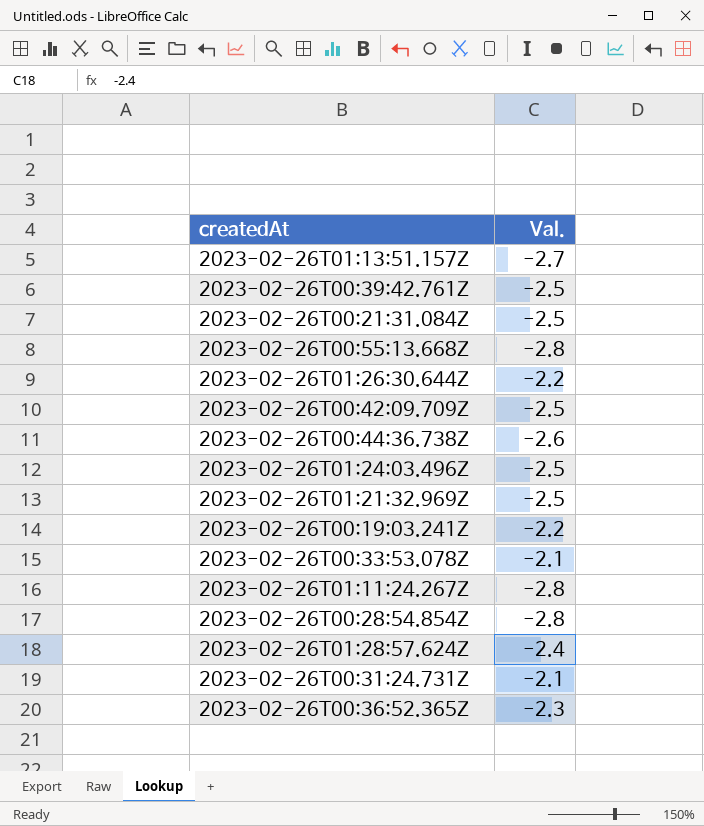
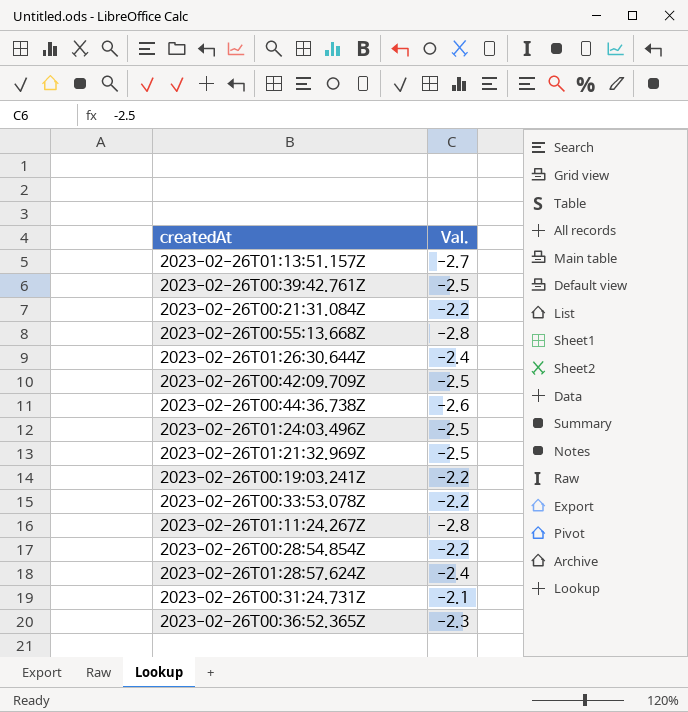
2023-02-26T00:21:31.084Z | Val.: -2.5 -> -2.2
2023-02-26T01:26:30.644Z | Val.: -2.2 -> -2.4
2023-02-26T00:33:53.078Z | Val.: -2.1 -> -2.2
2023-02-26T00:28:54.854Z | Val.: -2.8 -> -2.2

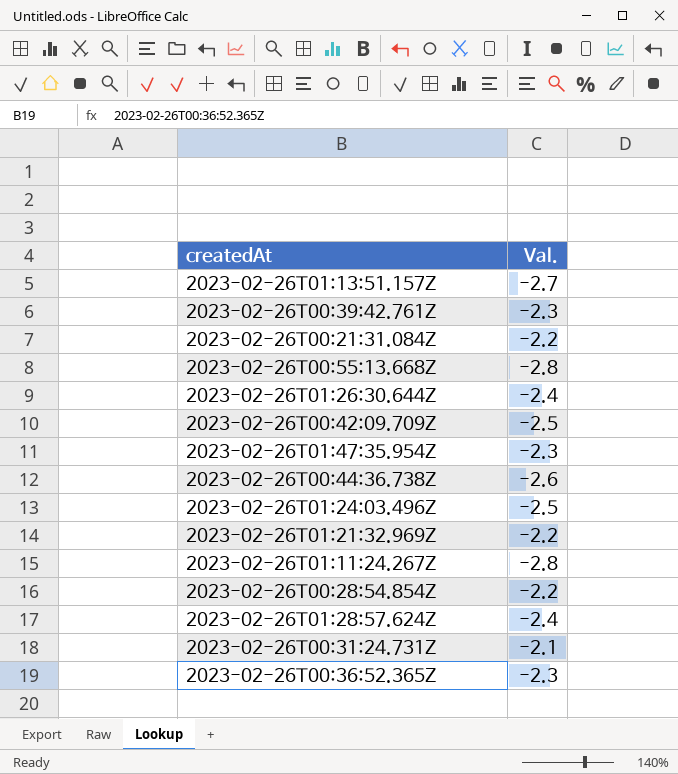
row 2023-02-26T00:19:03.241Z: -2.2 -> none
row 2023-02-26T00:33:53.078Z: -2.2 -> none
2023-02-26T00:39:42.761Z | Val.: -2.5 -> -2.3
row 2023-02-26T01:47:35.954Z: none -> -2.3
2023-02-26T01:21:32.969Z | Val.: -2.5 -> -2.2

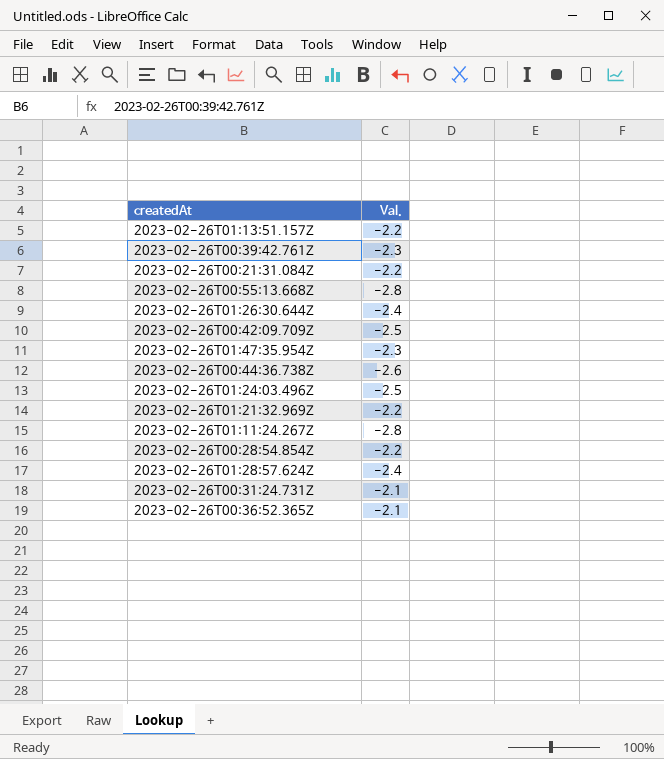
2023-02-26T01:13:51.157Z | Val.: -2.7 -> -2.2
2023-02-26T00:36:52.365Z | Val.: -2.3 -> -2.1

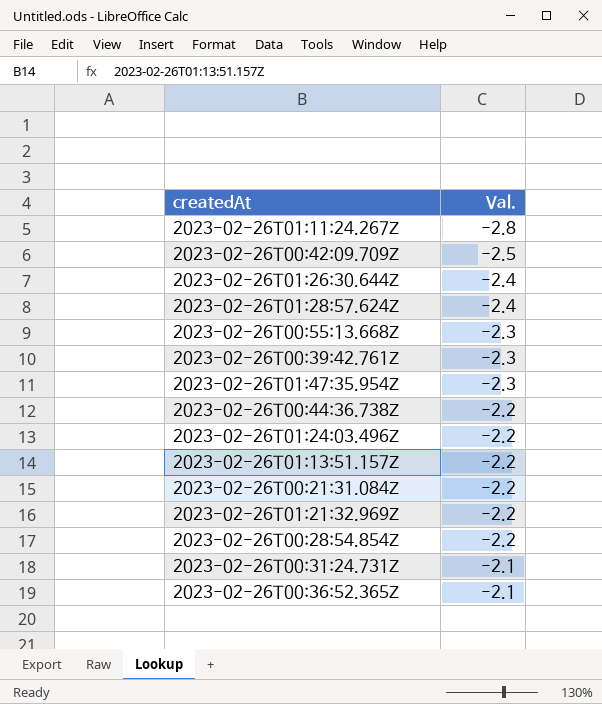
row order: none -> Val. ascending
2023-02-26T00:55:13.668Z | Val.: -2.8 -> -2.3
2023-02-26T00:44:36.738Z | Val.: -2.6 -> -2.2
2023-02-26T01:24:03.496Z | Val.: -2.5 -> -2.2

